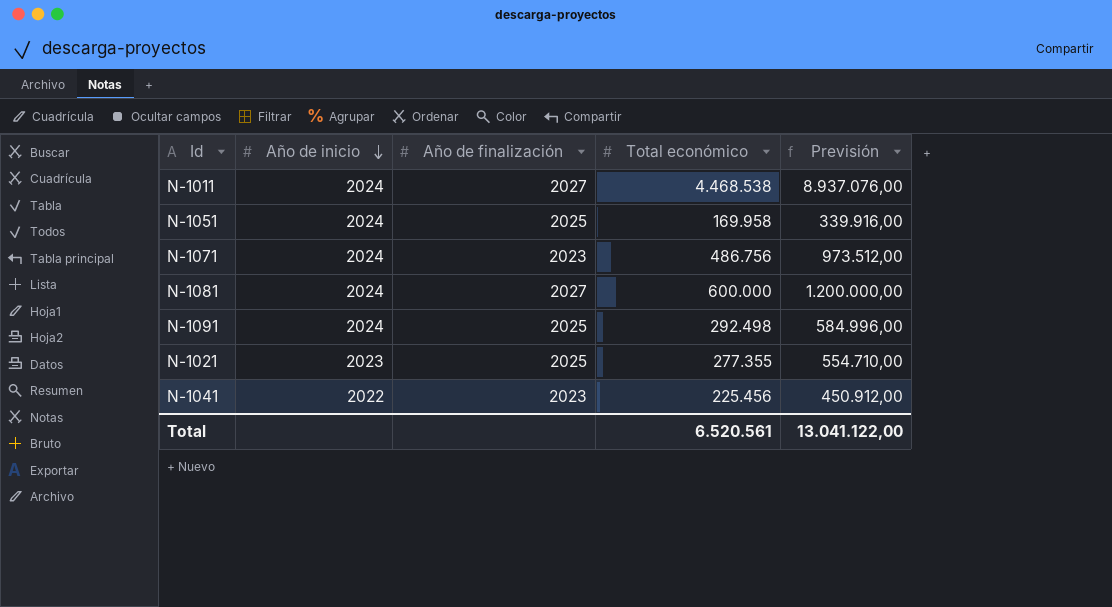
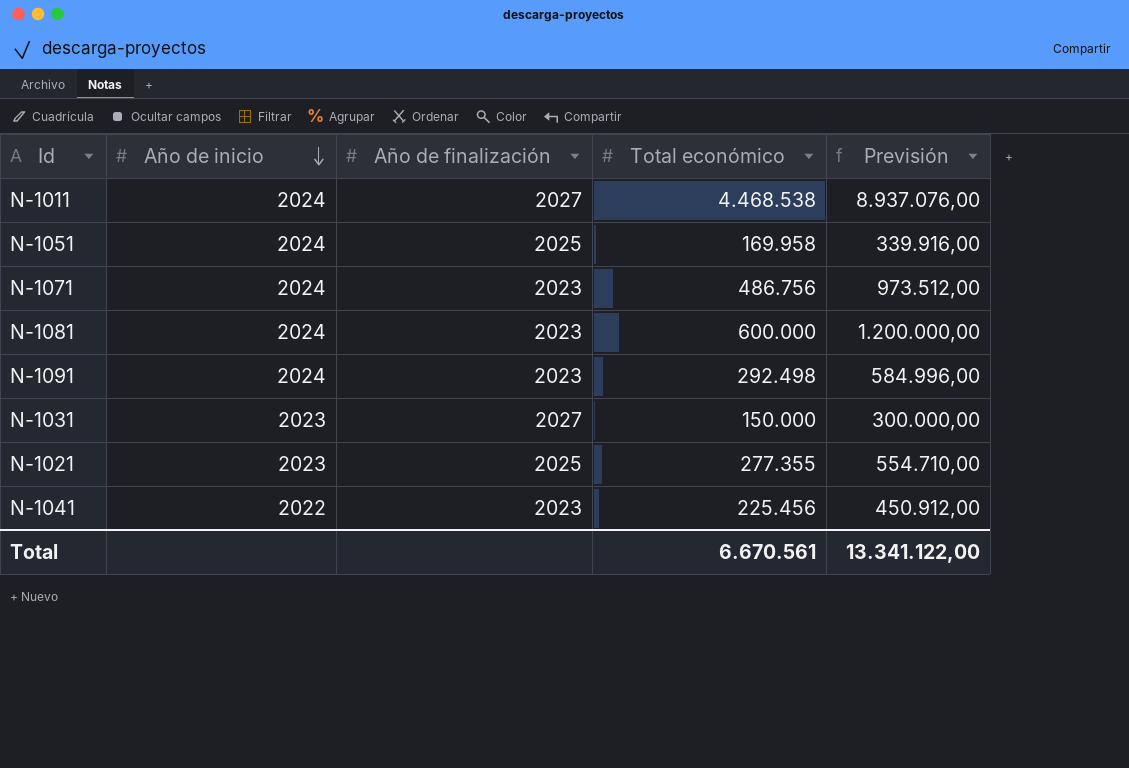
N-1081 | Año de finalización: 2027 -> 2023
N-1091 | Año de finalización: 2025 -> 2023
row N-1031: none -> 2023 | 2027 | 150.000 | 300.000,00
Total | Total económico: 6.520.561 -> 6.670.561
Total | Previsión: 13.041.122,00 -> 13.341.122,00

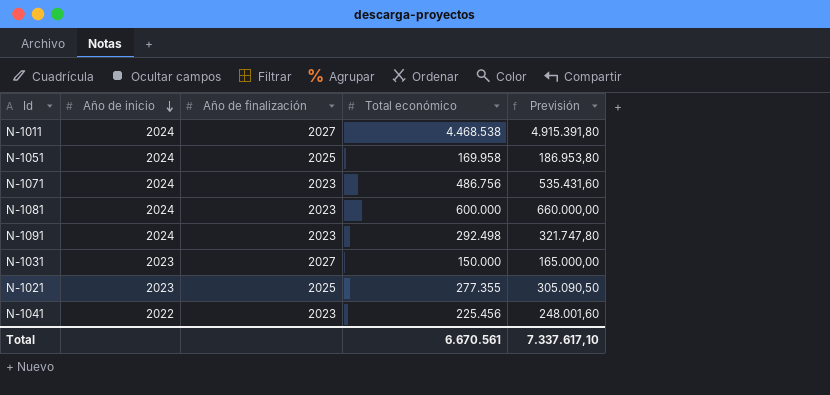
column Previsión | formula: [Total económico] * 2 -> [Total económico] * 1,1
Total | Previsión: 13.341.122,00 -> 7.337.617,10

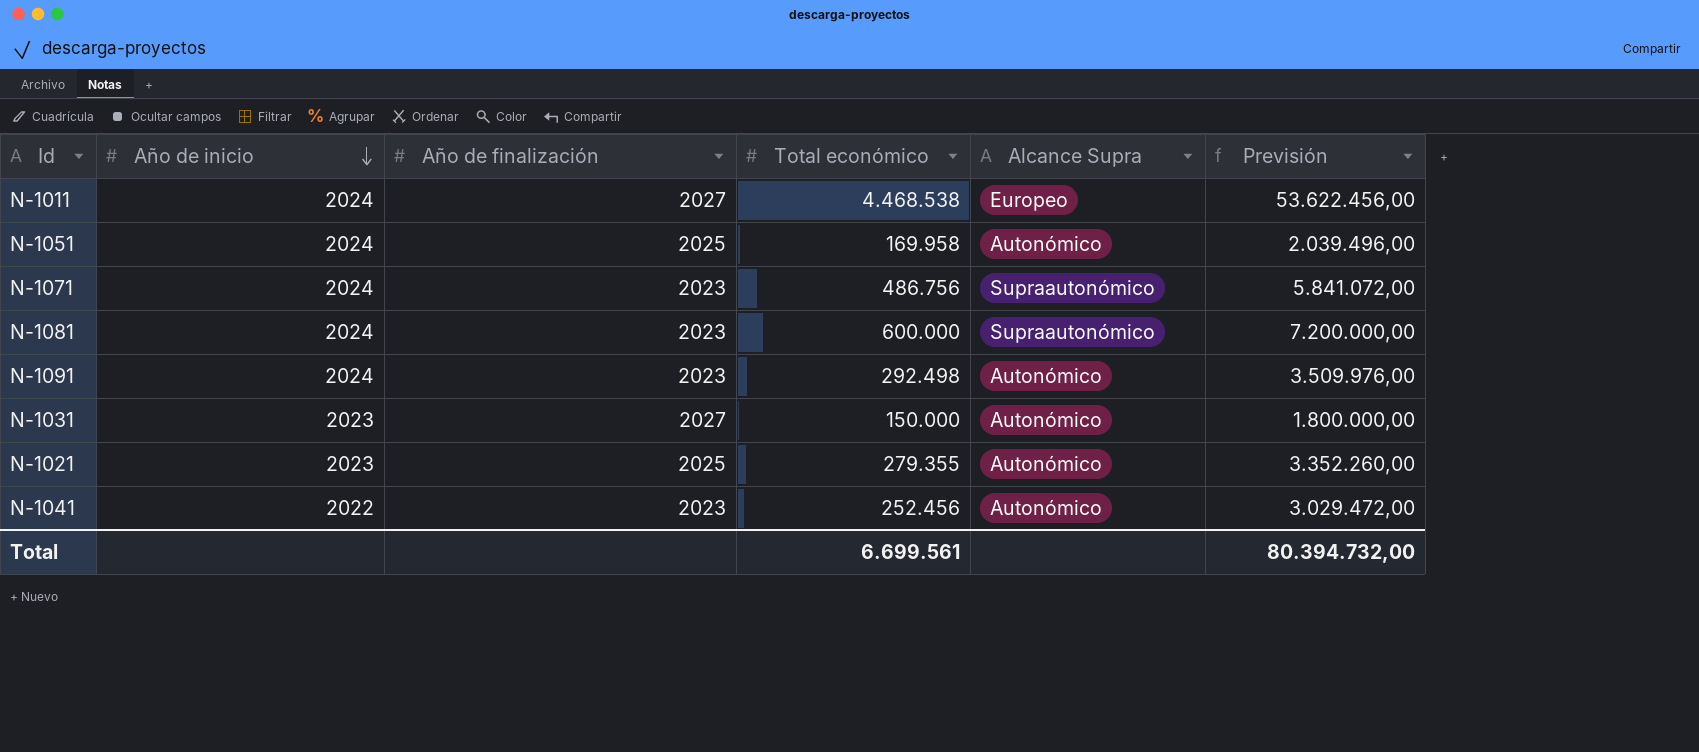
column Alcance Supra | position: none -> 5
column Previsión | formula: [Total económico] * 1,1 -> [Total económico] * 12
N-1021 | Total económico: 277.355 -> 279.355
N-1041 | Total económico: 225.456 -> 252.456
Total | Total económico: 6.670.561 -> 6.699.561
Total | Previsión: 7.337.617,10 -> 80.394.732,00

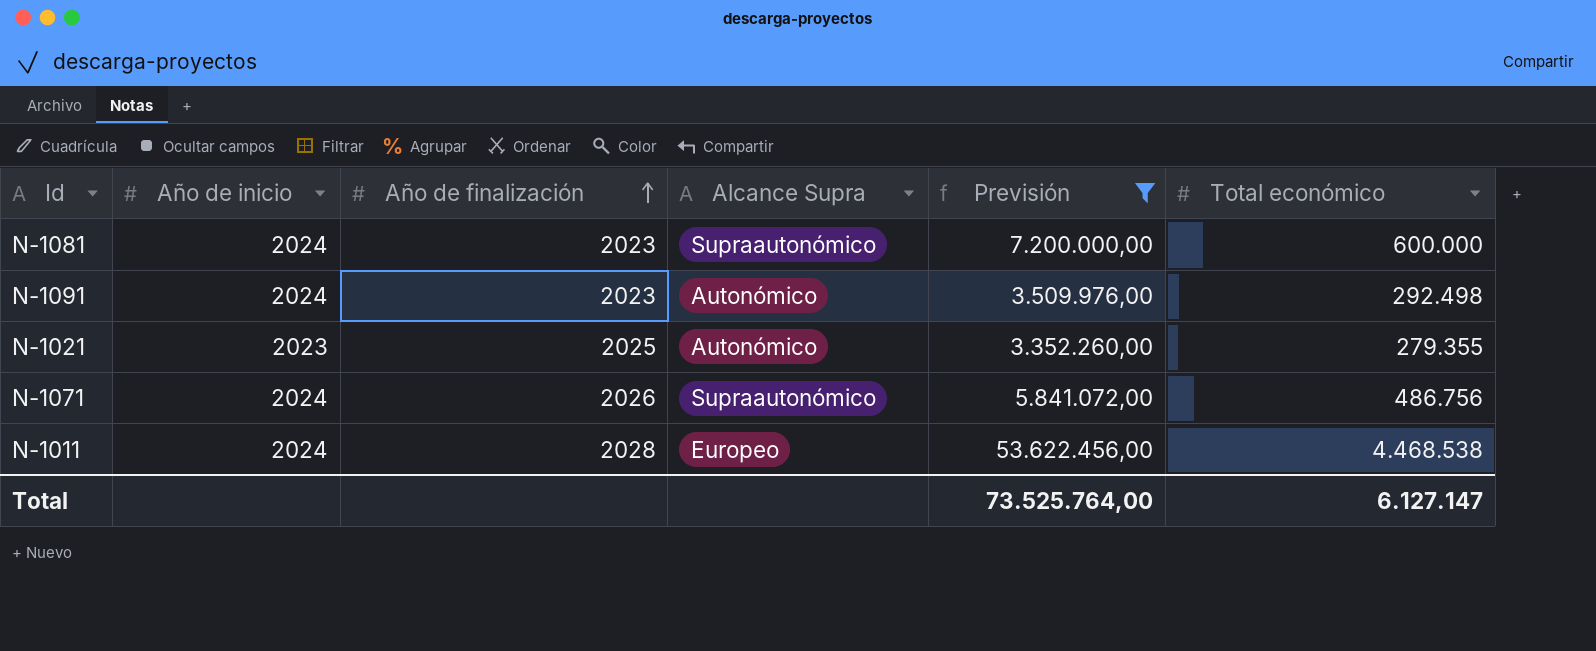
filter: none -> Previsión >= 3.352.260,00
row order: Año de inicio descending -> Año de finalización ascending
column Total económico | position: 4 -> 6
N-1071 | Año de finalización: 2023 -> 2026
N-1011 | Año de finalización: 2027 -> 2028
Total | Previsión: 80.394.732,00 -> 73.525.764,00
Total | Total económico: 6.699.561 -> 6.127.147

